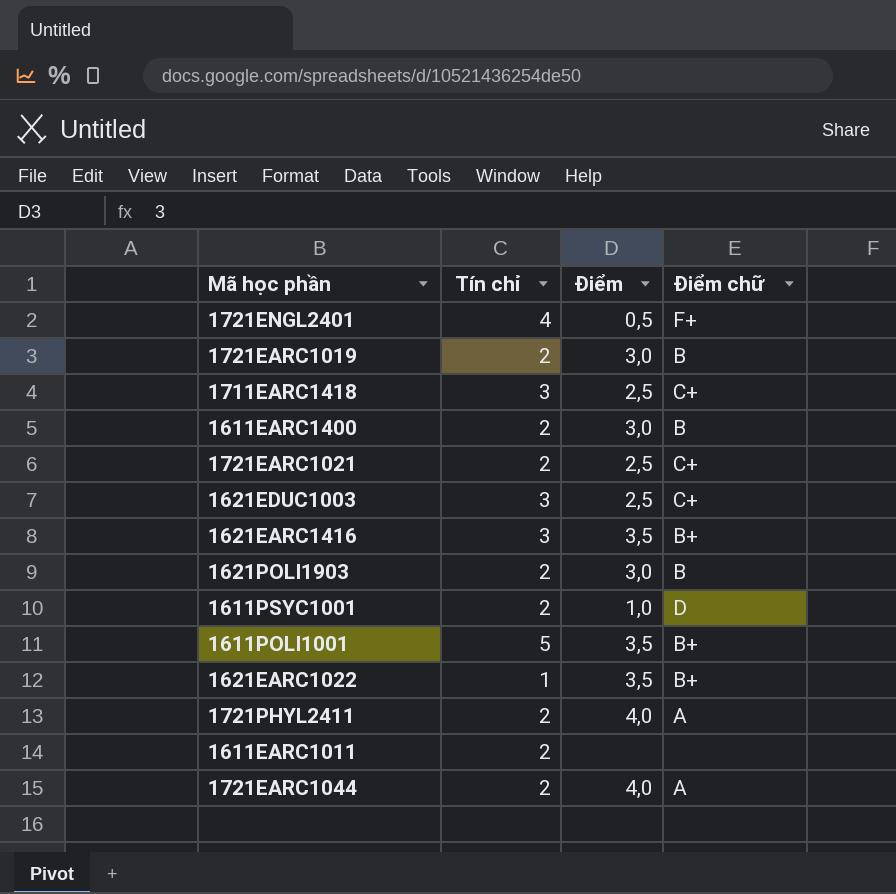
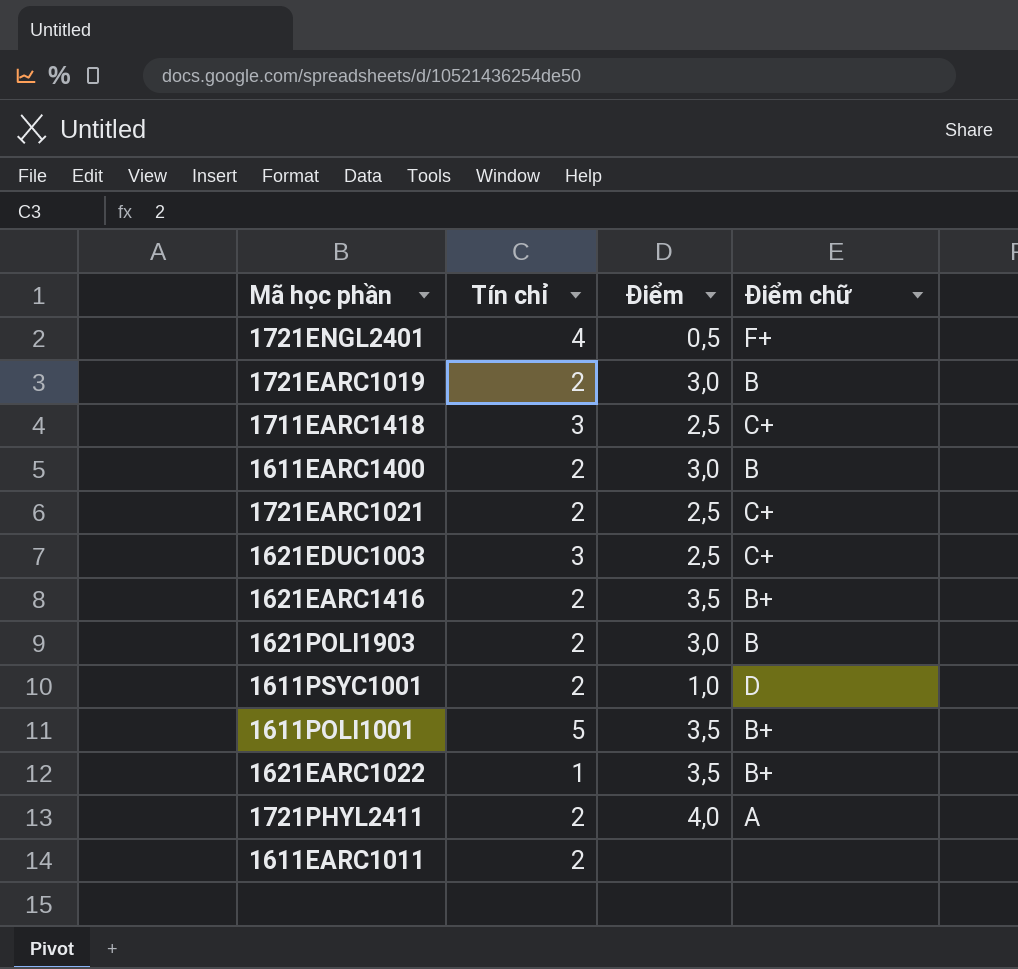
row 1721EARC1044: 2 | 4,0 | A -> none
1621EARC1416 | Tín chỉ: 3 -> 2

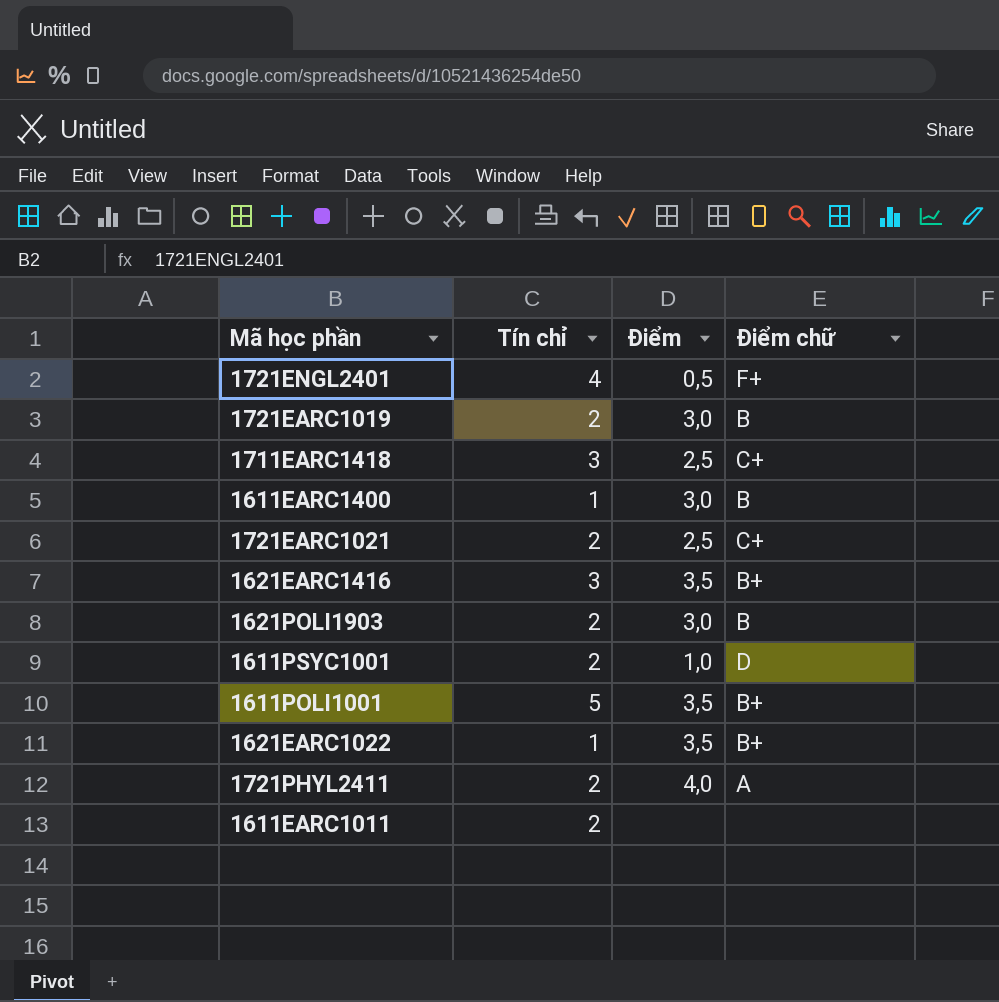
row 1621EDUC1003: 3 | 2,5 | C+ -> none
1611EARC1400 | Tín chỉ: 2 -> 1
1621EARC1416 | Tín chỉ: 2 -> 3

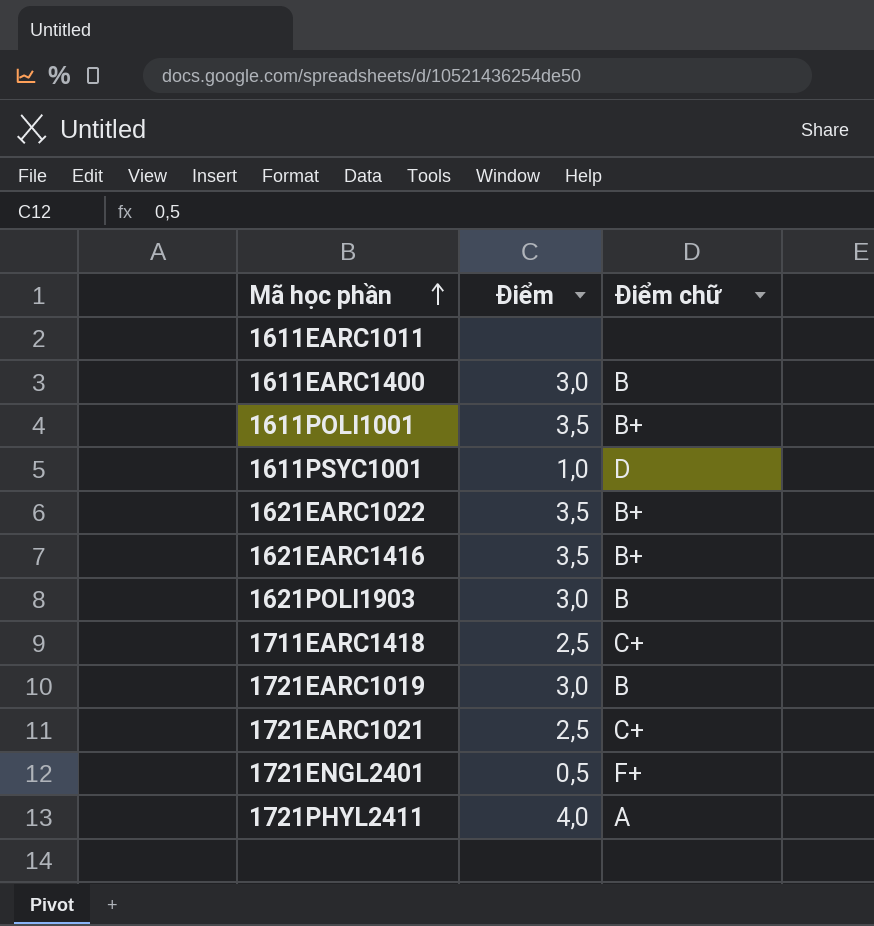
row order: none -> Mã học phần ascending
column Tín chỉ | position: 2 -> none

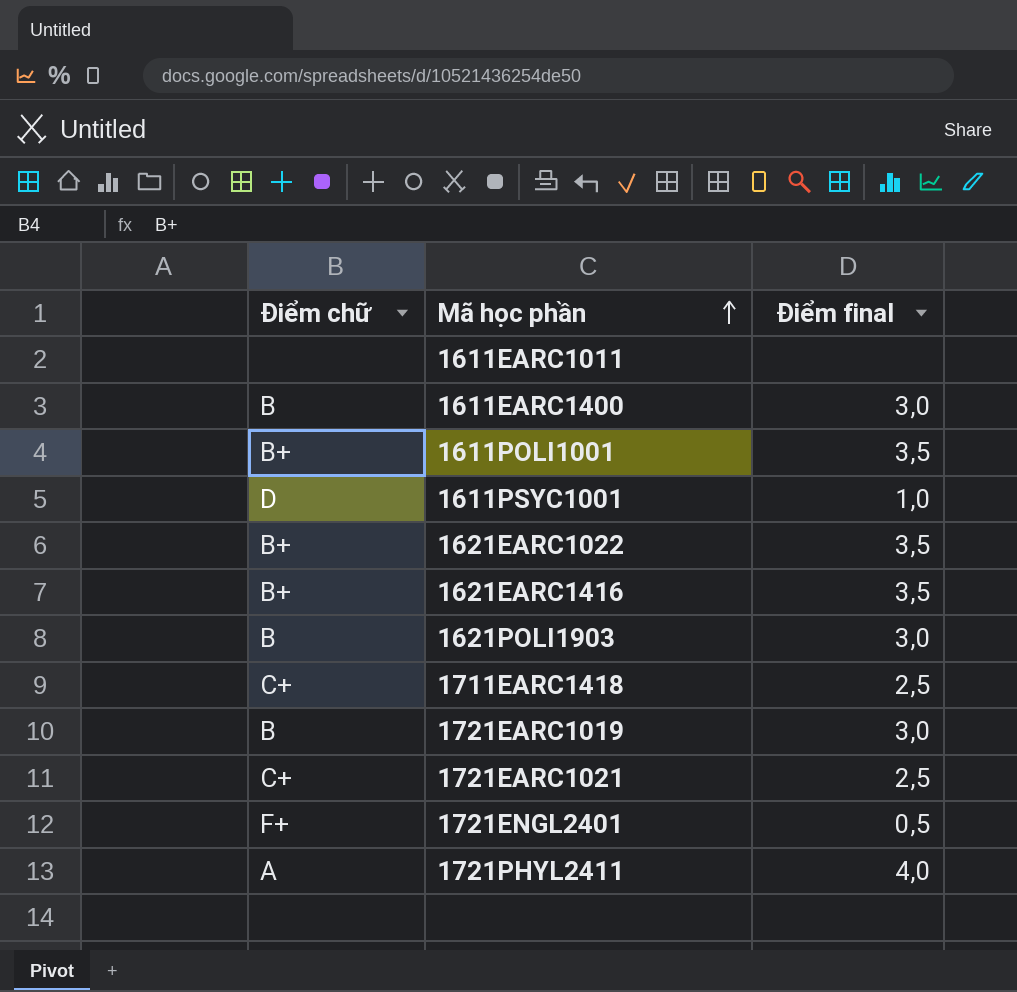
column Điểm chữ | position: 3 -> 1
column name: Điểm -> Điểm final

